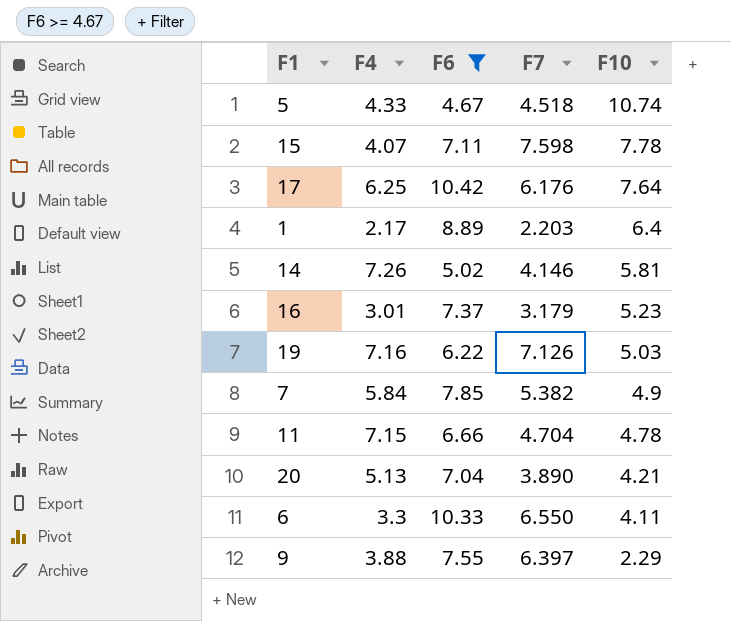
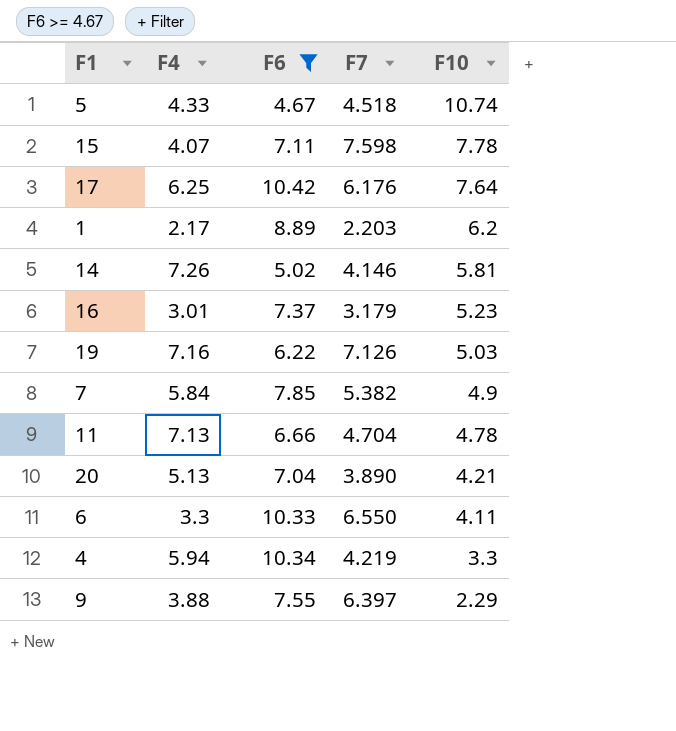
1 | F10: 6.4 -> 6.2
11 | F4: 7.15 -> 7.13
row 4: none -> 5.94 | 10.34 | 4.219 | 3.3

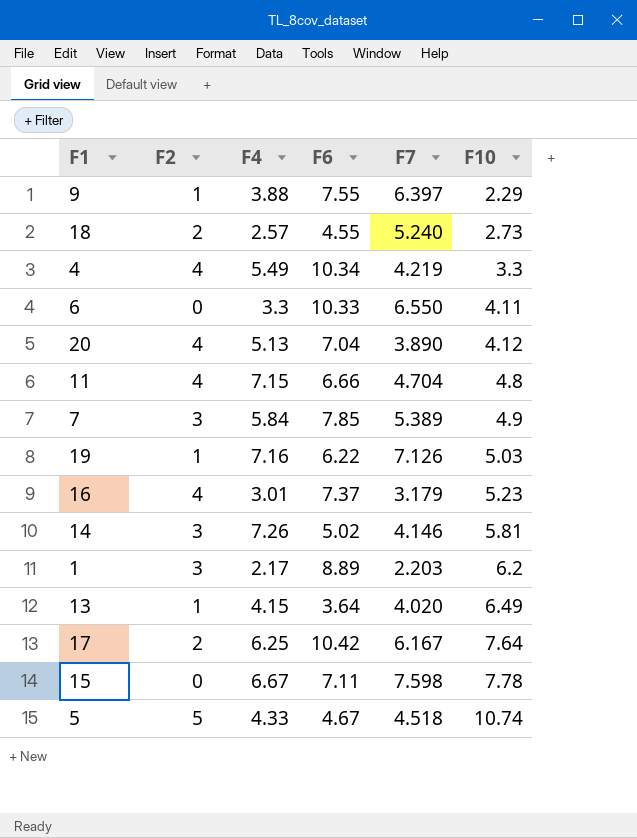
filter: F6 >= 4.67 -> none
row order: F10 descending -> F10 ascending
column F2 | position: none -> 2
4 | F4: 5.94 -> 5.49
20 | F10: 4.21 -> 4.12
11 | F4: 7.13 -> 7.15
11 | F10: 4.78 -> 4.8
7 | F7: 5.382 -> 5.389
17 | F7: 6.176 -> 6.167
15 | F4: 4.07 -> 6.67

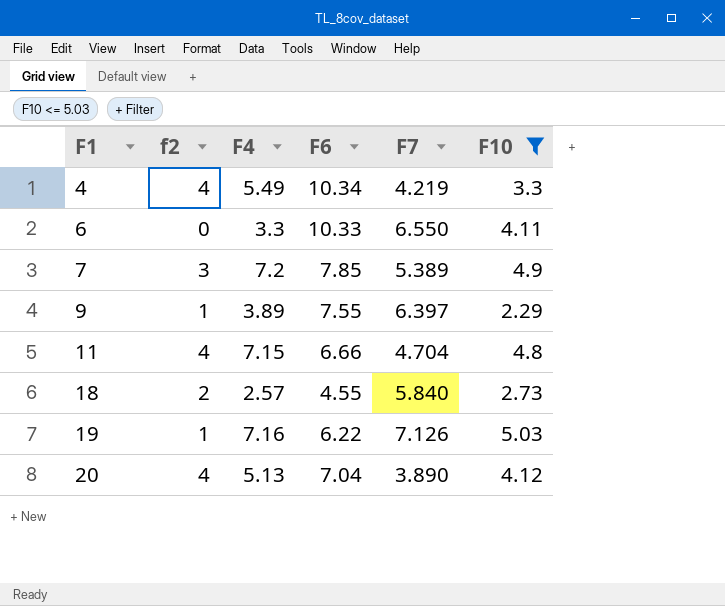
filter: none -> F10 <= 5.03
row order: F10 ascending -> F1 ascending
column name: F2 -> f2
7 | F4: 5.84 -> 7.2
9 | F4: 3.88 -> 3.89
18 | F7: 5.240 -> 5.840

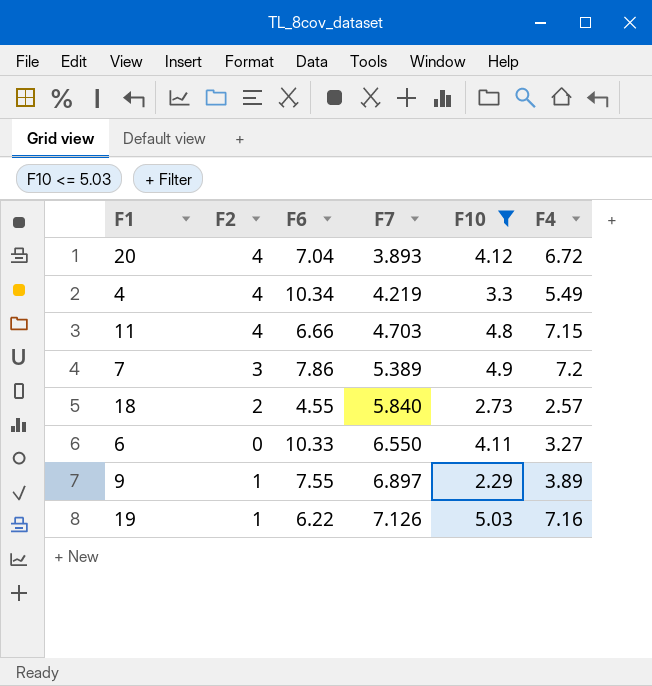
row order: F1 ascending -> F7 ascending
column name: f2 -> F2
column F4 | position: 3 -> 6
20 | F7: 3.890 -> 3.893
20 | F4: 5.13 -> 6.72
11 | F7: 4.704 -> 4.703
7 | F6: 7.85 -> 7.86
6 | F4: 3.3 -> 3.27
9 | F7: 6.397 -> 6.897

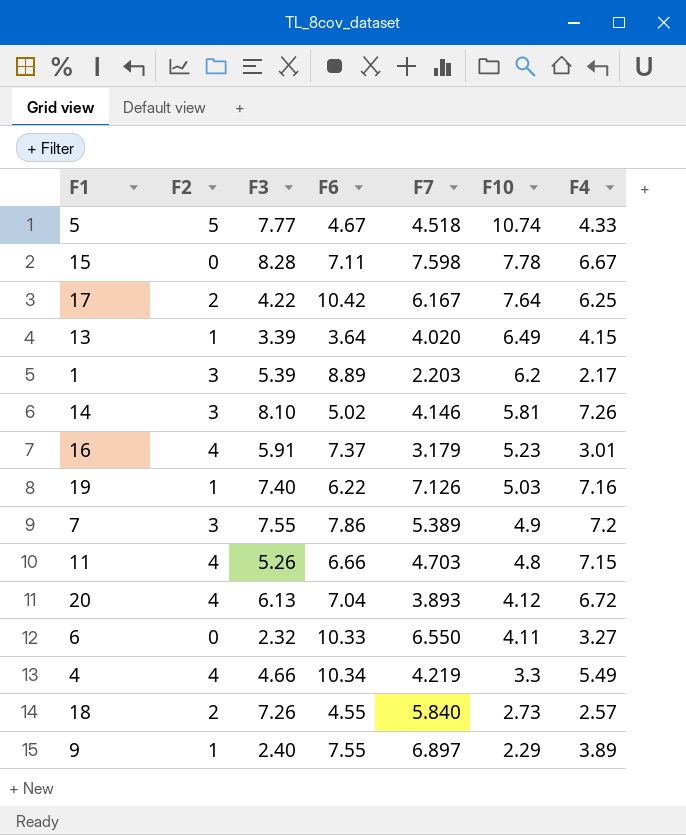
filter: F10 <= 5.03 -> none
row order: F7 ascending -> F10 descending
column F3 | position: none -> 3

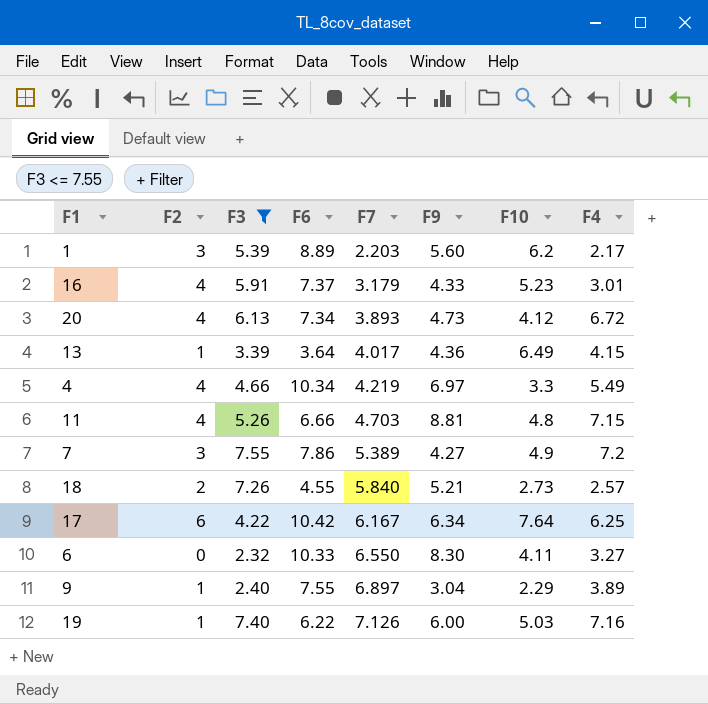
filter: none -> F3 <= 7.55
row order: F10 descending -> F7 ascending
column F9 | position: none -> 6
20 | F6: 7.04 -> 7.34
13 | F7: 4.020 -> 4.017
17 | F2: 2 -> 6

